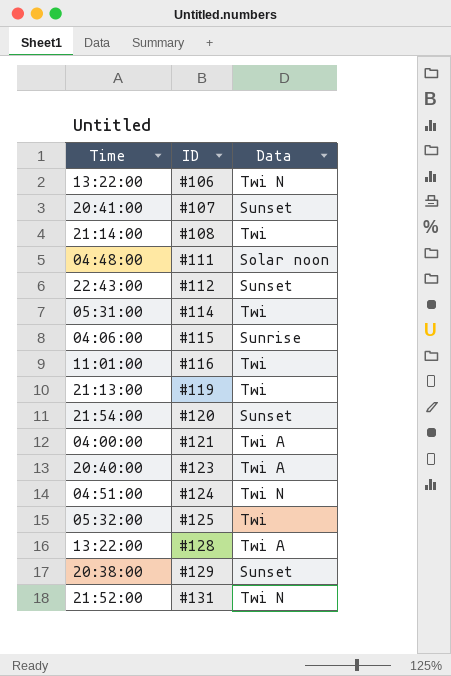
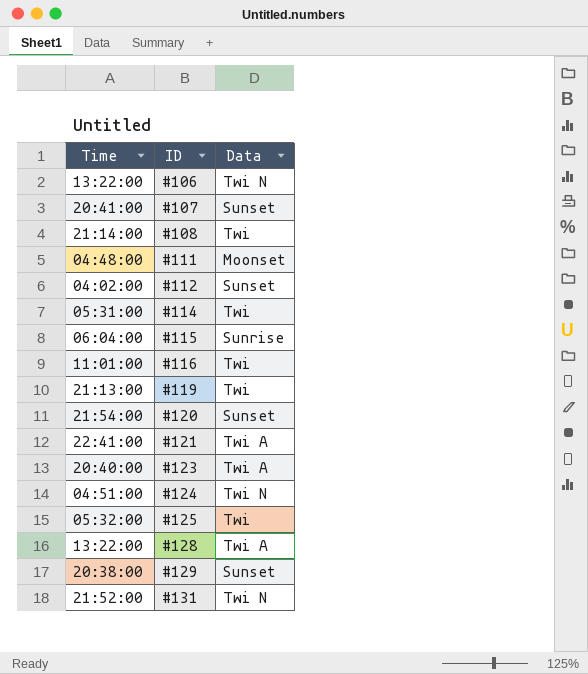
#111 | Data: Solar noon -> Moonset
#112 | Time: 22:43:00 -> 04:02:00
#115 | Time: 04:06:00 -> 06:04:00
#121 | Time: 04:00:00 -> 22:41:00

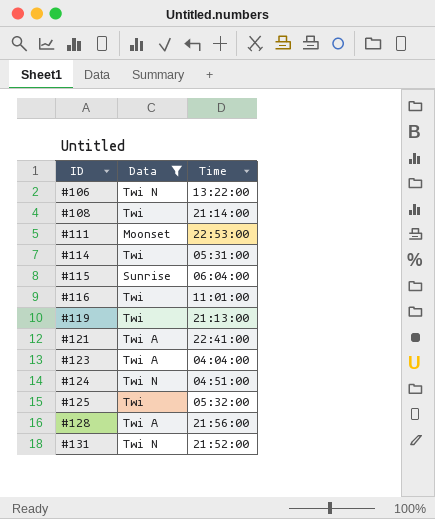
filter: none -> Data != Sunset
column Time | position: 1 -> 3
#111 | Time: 04:48:00 -> 22:53:00
#123 | Time: 20:40:00 -> 04:04:00
#128 | Time: 13:22:00 -> 21:56:00

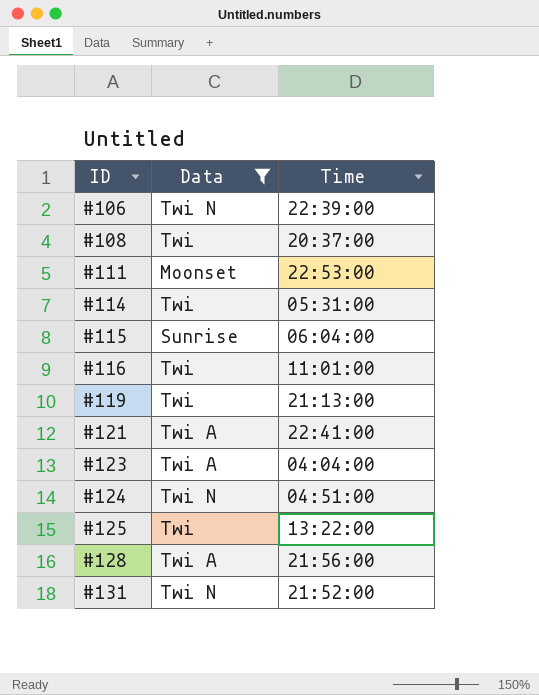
#106 | Time: 13:22:00 -> 22:39:00
#108 | Time: 21:14:00 -> 20:37:00
#125 | Time: 05:32:00 -> 13:22:00

